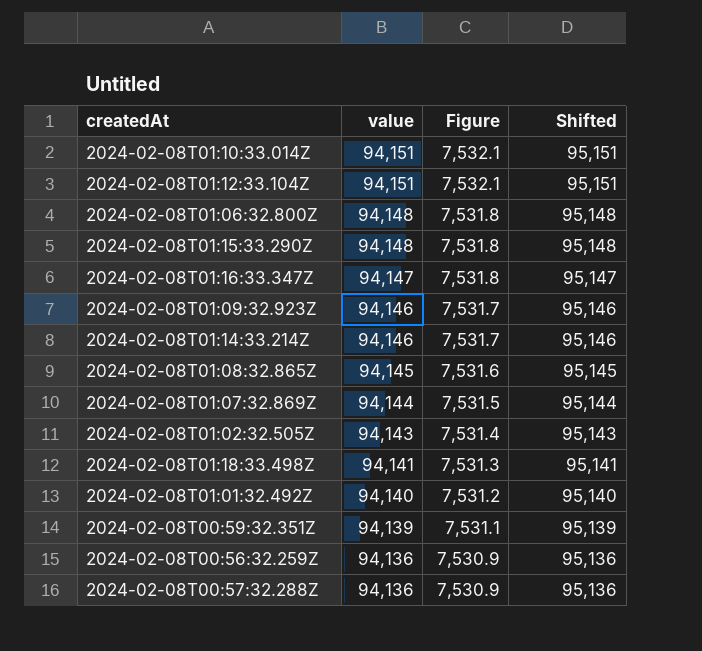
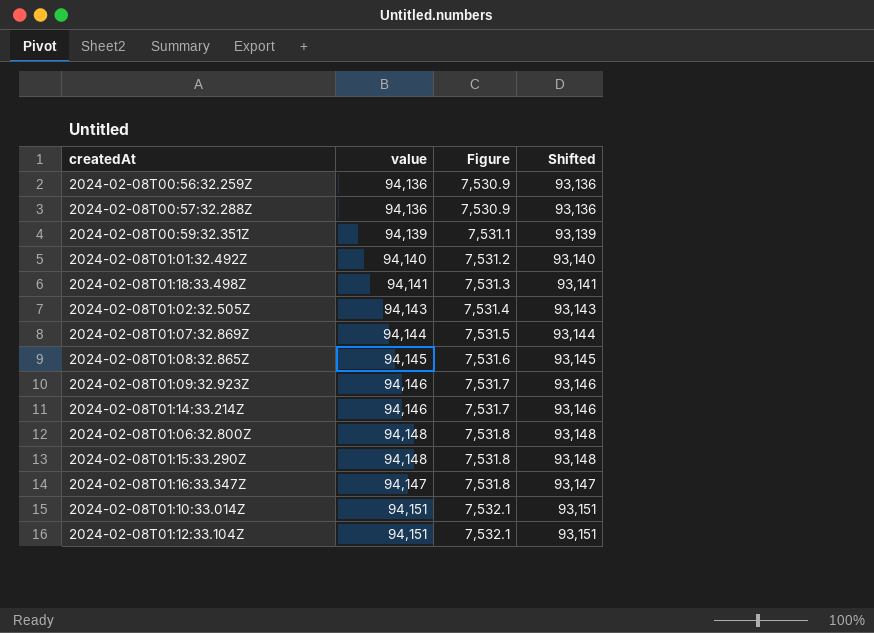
row order: value descending -> Figure ascending
column Shifted | formula: [value] + 1000 -> [value] - 1000

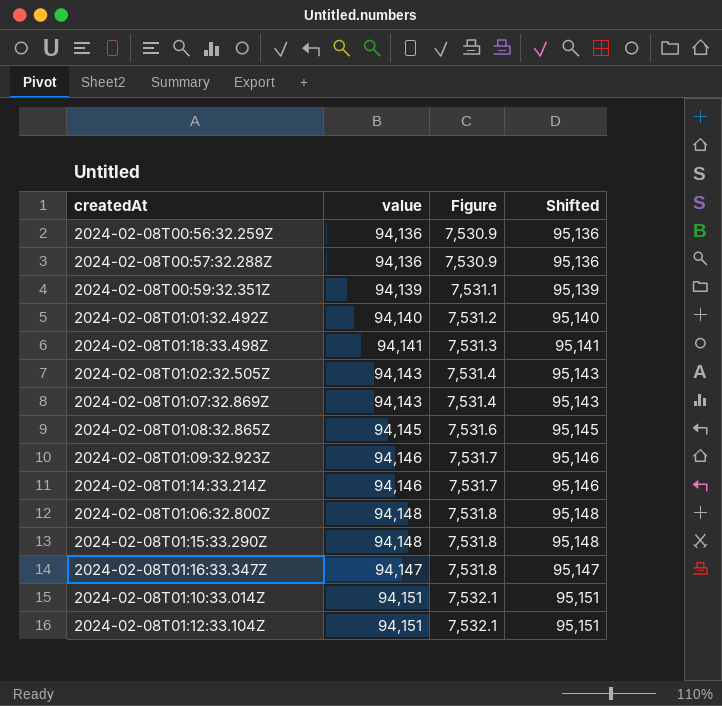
column Shifted | formula: [value] - 1000 -> [value] + 1000
2024-02-08T01:07:32.869Z | value: 94,144 -> 94,143
2024-02-08T01:07:32.869Z | Figure: 7,531.5 -> 7,531.4

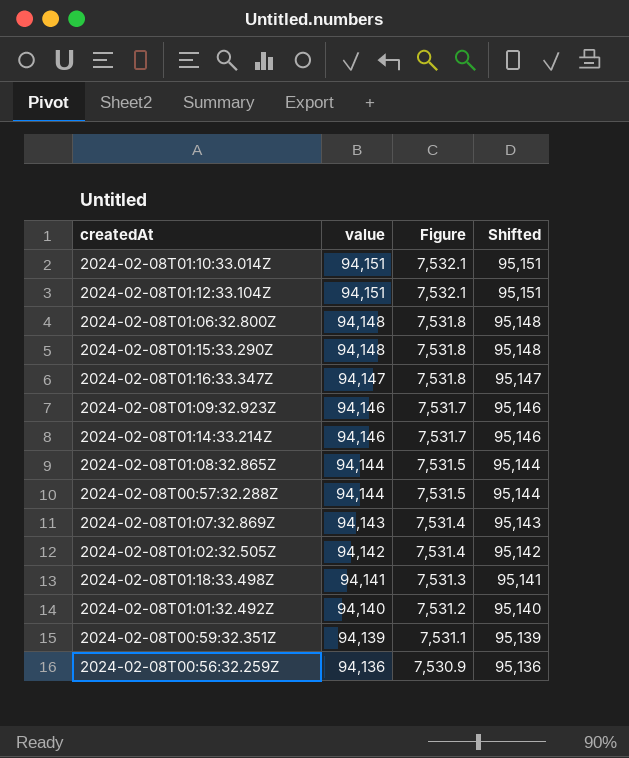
row order: Figure ascending -> value descending
2024-02-08T01:08:32.865Z | value: 94,145 -> 94,144
2024-02-08T01:08:32.865Z | Figure: 7,531.6 -> 7,531.5
2024-02-08T01:08:32.865Z | Shifted: 95,145 -> 95,144
2024-02-08T00:57:32.288Z | value: 94,136 -> 94,144
2024-02-08T00:57:32.288Z | Figure: 7,530.9 -> 7,531.5
2024-02-08T00:57:32.288Z | Shifted: 95,136 -> 95,144
2024-02-08T01:02:32.505Z | value: 94,143 -> 94,142
2024-02-08T01:02:32.505Z | Shifted: 95,143 -> 95,142

